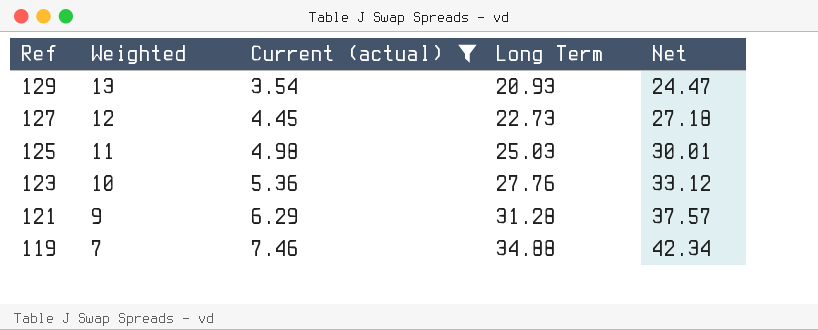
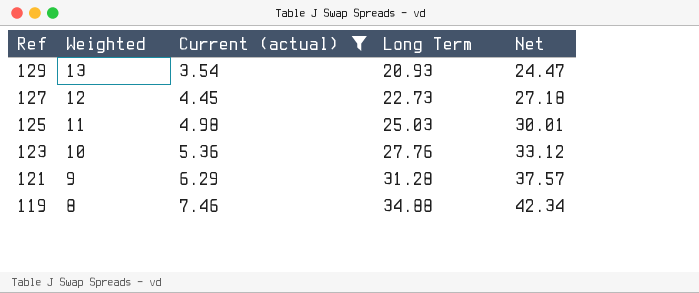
119 | Weighted: 7 -> 8

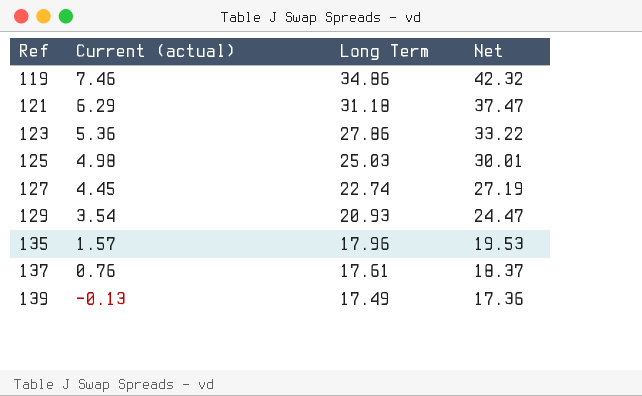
filter: Current (actual) >= 3.54 -> none
row order: Ref descending -> Ref ascending
column Weighted | position: 2 -> none
119 | Long Term: 34.88 -> 34.86
119 | Net: 42.34 -> 42.32
121 | Long Term: 31.28 -> 31.18
121 | Net: 37.57 -> 37.47
123 | Long Term: 27.76 -> 27.86
123 | Net: 33.12 -> 33.22
127 | Long Term: 22.73 -> 22.74
127 | Net: 27.18 -> 27.19

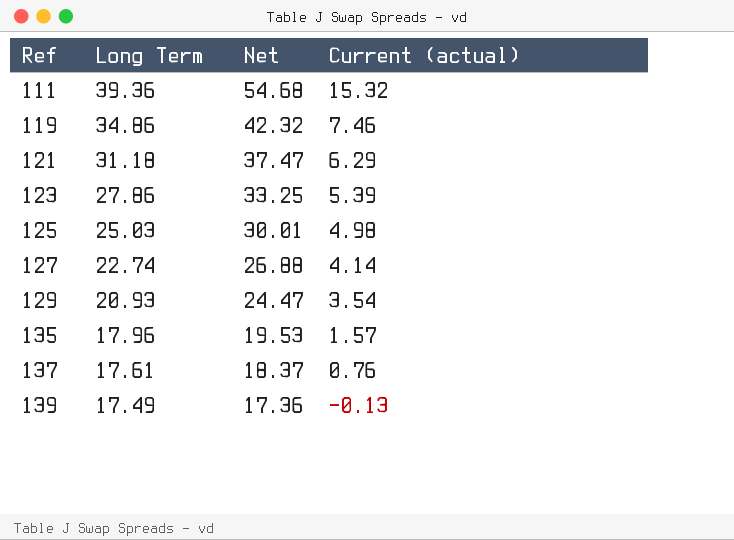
column Current (actual) | position: 2 -> 4
row 111: none -> 39.36 | 54.68 | 15.32
123 | Net: 33.22 -> 33.25
123 | Current (actual): 5.36 -> 5.39
127 | Net: 27.19 -> 26.88
127 | Current (actual): 4.45 -> 4.14

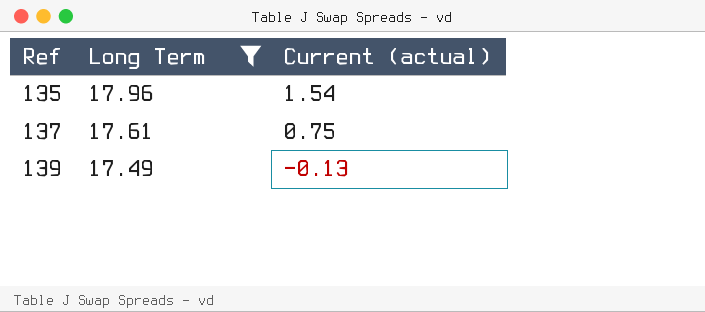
filter: none -> Long Term <= 17.96
column Net | formula: [Long Term] + [Current (actual)] -> none
135 | Current (actual): 1.57 -> 1.54
137 | Current (actual): 0.76 -> 0.75

